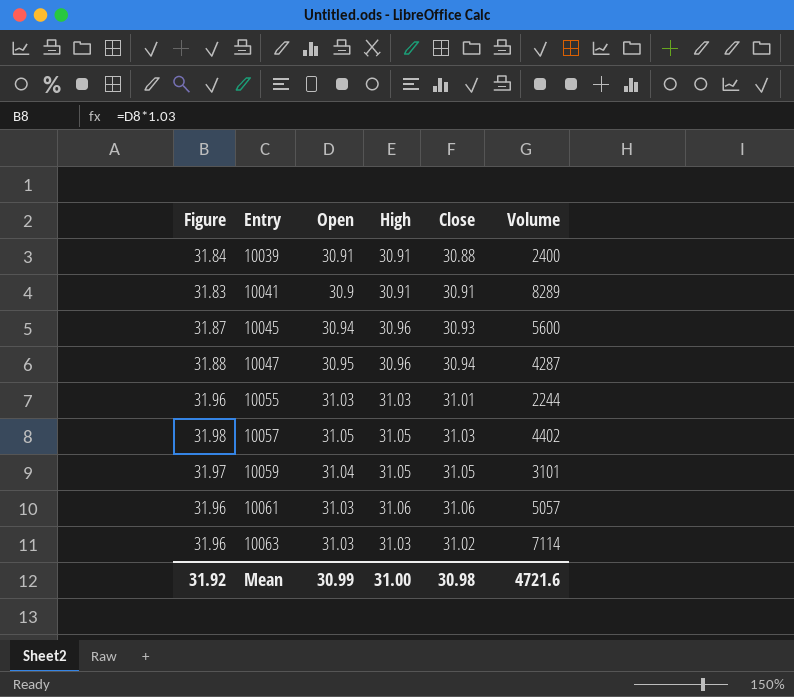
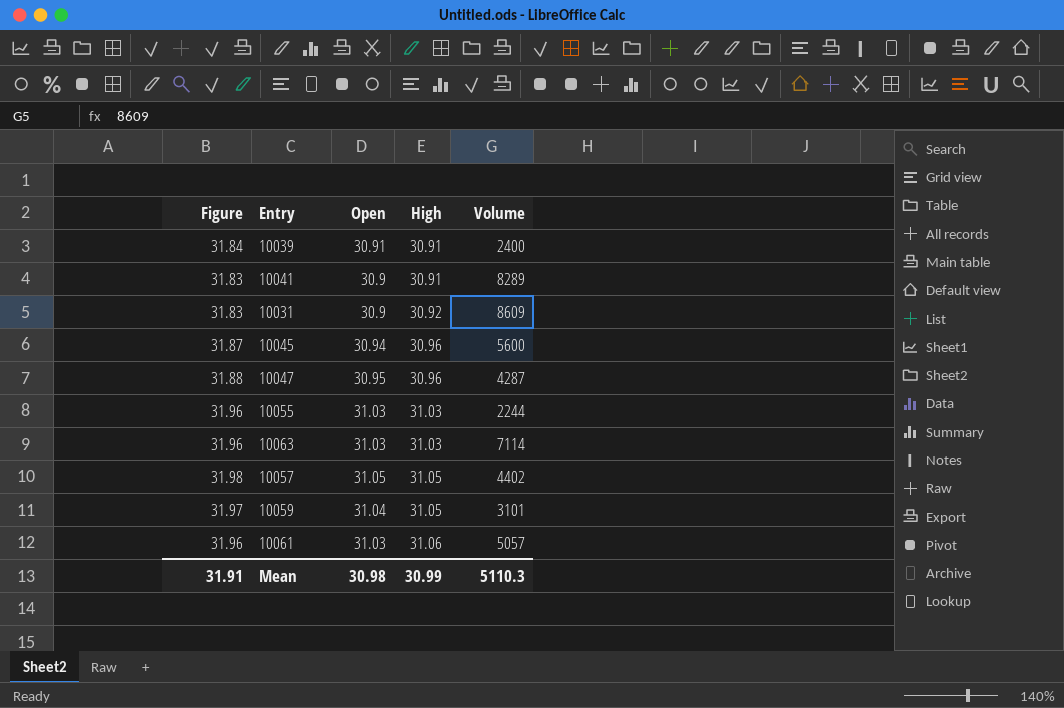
row order: Entry ascending -> High ascending
column Close | position: 5 -> none
row 10031: none -> 31.83 | 30.9 | 30.92 | 8609
Mean | Figure: 31.92 -> 31.91
Mean | Open: 30.99 -> 30.98
Mean | High: 31.00 -> 30.99
Mean | Volume: 4721.6 -> 5110.3

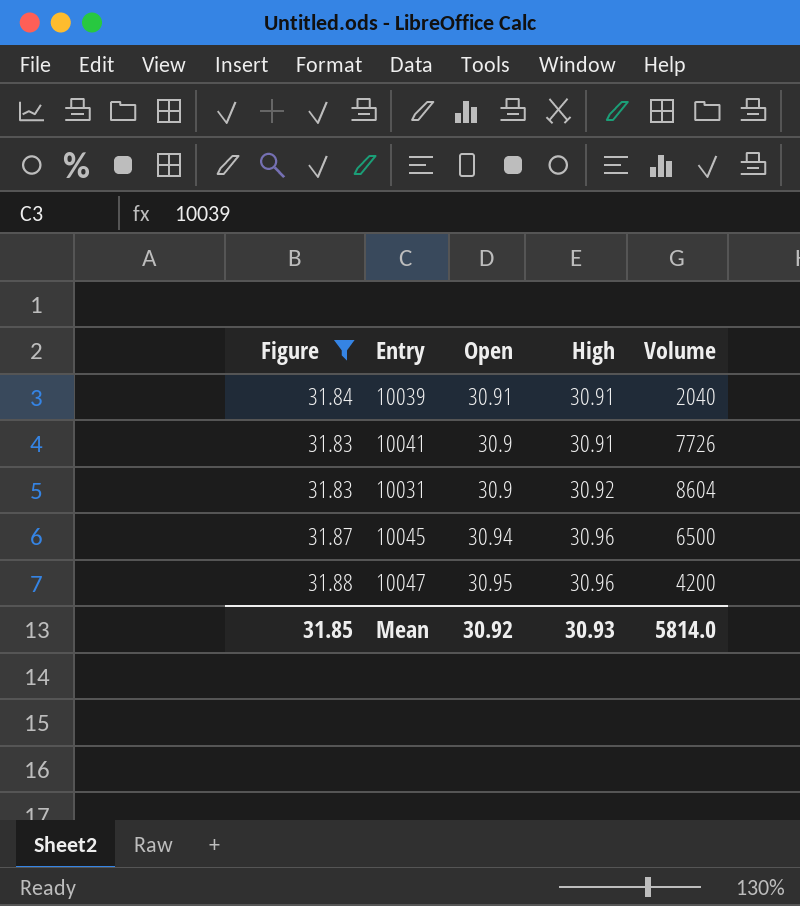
filter: none -> Figure <= 31.88
10039 | Volume: 2400 -> 2040
10041 | Volume: 8289 -> 7726
10031 | Volume: 8609 -> 8604
10045 | Volume: 5600 -> 6500
10047 | Volume: 4287 -> 4200
Mean | Figure: 31.91 -> 31.85
Mean | Open: 30.98 -> 30.92
Mean | High: 30.99 -> 30.93
Mean | Volume: 5110.3 -> 5814.0

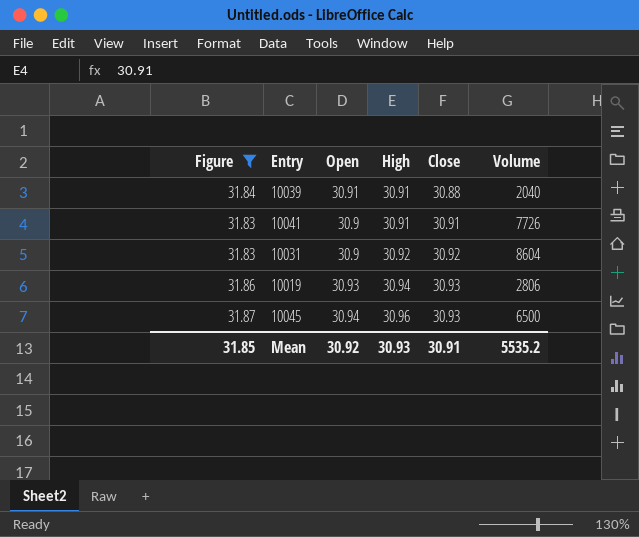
column Close | position: none -> 5
row 10047: 31.88 | 30.95 | 30.96 | 4200 -> none
row 10019: none -> 31.86 | 30.93 | 30.94 | 30.93 | 2806
Mean | Volume: 5814.0 -> 5535.2

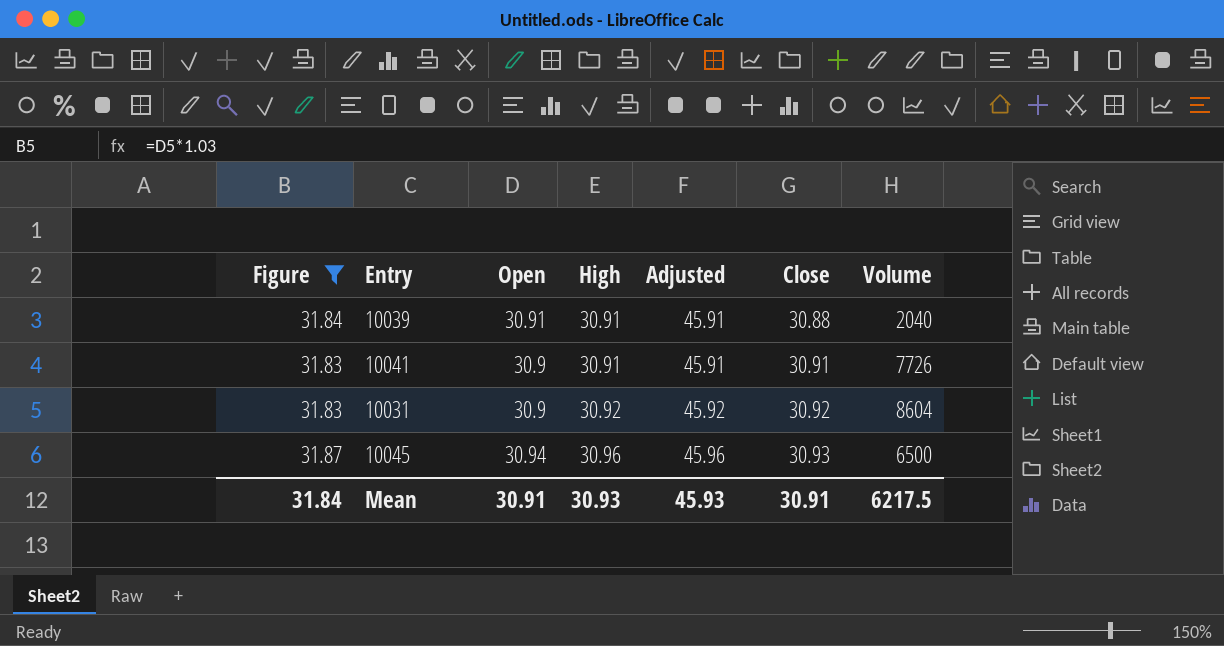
column Adjusted | formula: none -> [High] + 15
row 10019: 31.86 | 30.93 | 30.94 | 30.93 | 2806 -> none
Mean | Figure: 31.85 -> 31.84
Mean | Open: 30.92 -> 30.91
Mean | Volume: 5535.2 -> 6217.5

